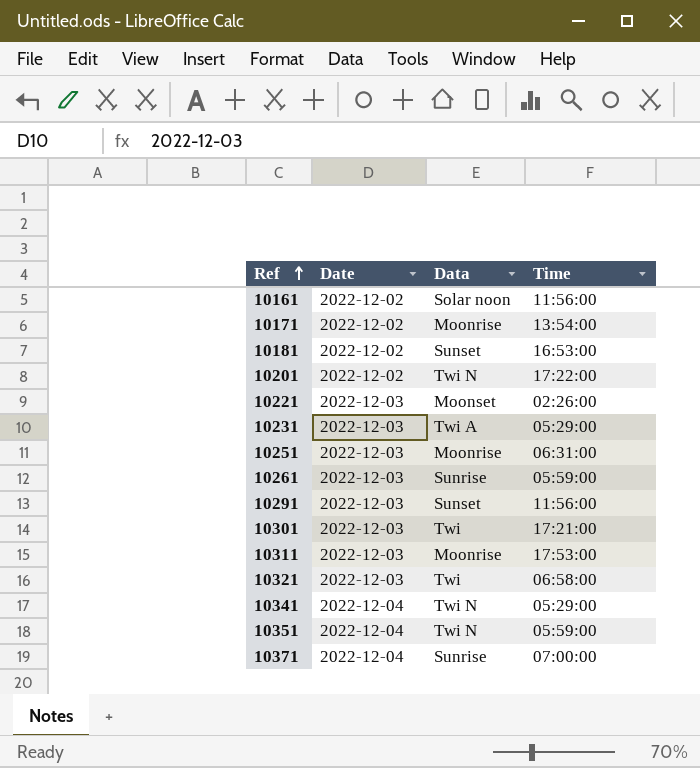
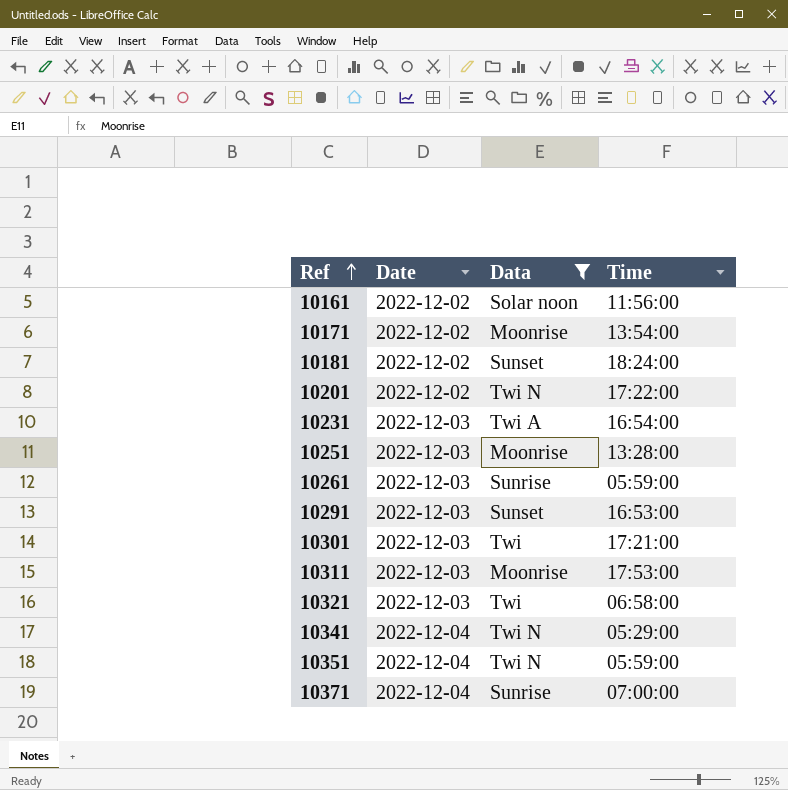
filter: none -> Data != Moonset
10181 | Time: 16:53:00 -> 18:24:00
10231 | Time: 05:29:00 -> 16:54:00
10251 | Time: 06:31:00 -> 13:28:00
10291 | Time: 11:56:00 -> 16:53:00

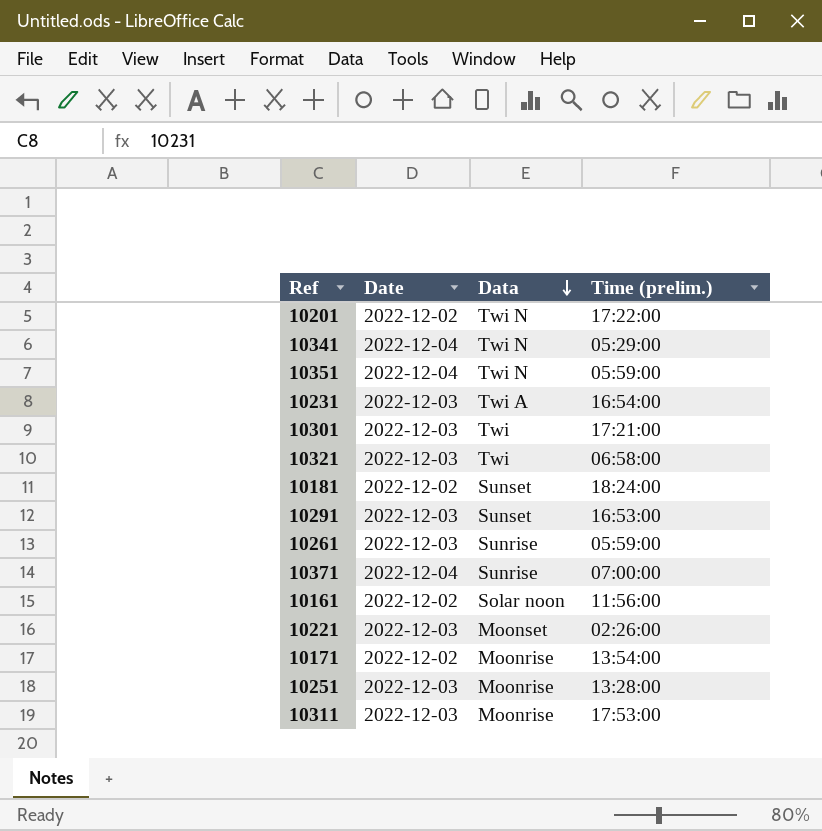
filter: Data != Moonset -> none
row order: Ref ascending -> Data descending
column name: Time -> Time (prelim.)

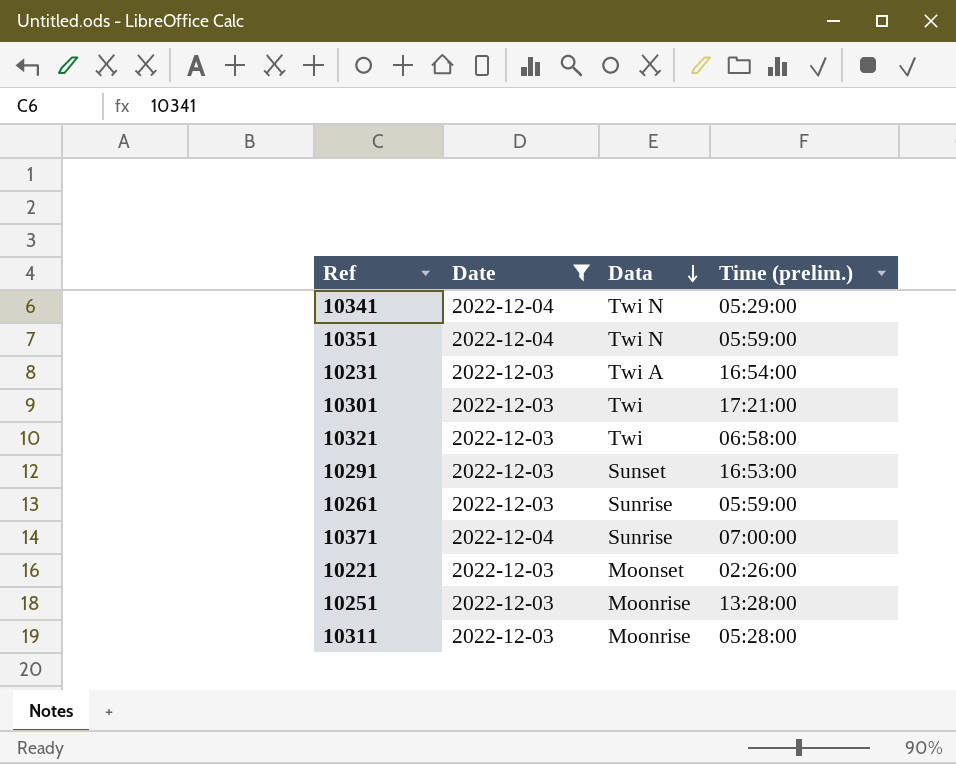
filter: none -> Date != 2022-12-02
10311 | Time (prelim.): 17:53:00 -> 05:28:00

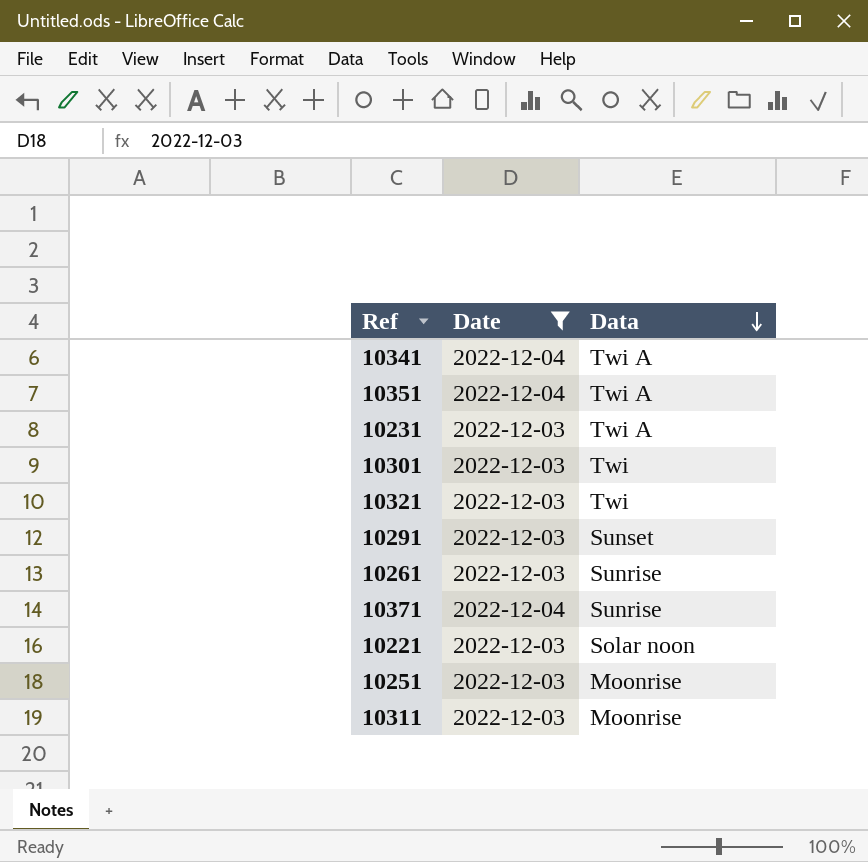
column Time (prelim.) | position: 4 -> none
10341 | Data: Twi N -> Twi A
10351 | Data: Twi N -> Twi A
10221 | Data: Moonset -> Solar noon

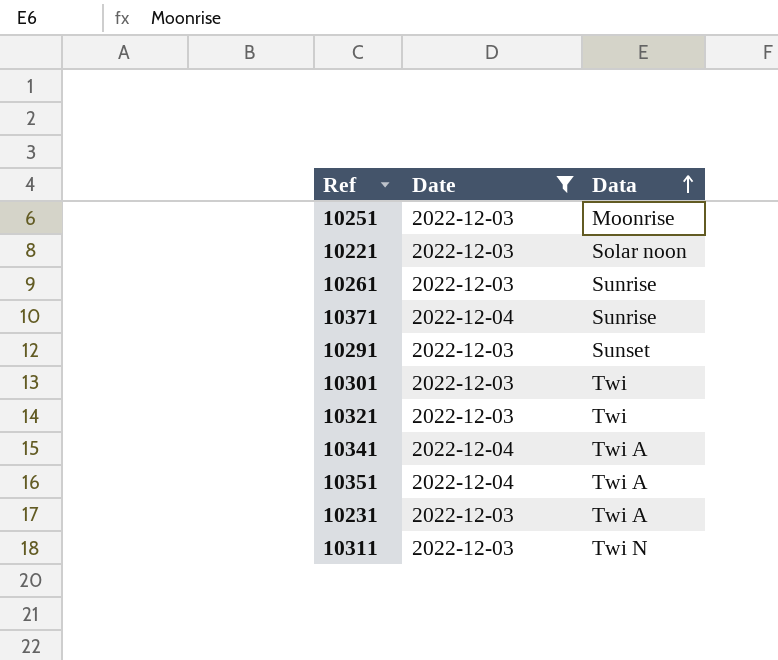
row order: Data descending -> Data ascending
10311 | Data: Moonrise -> Twi N

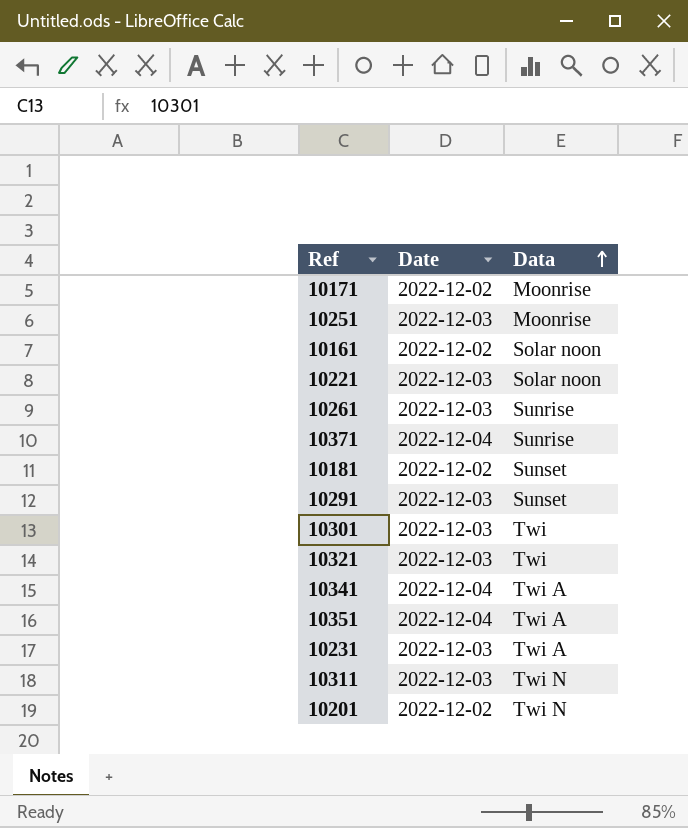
filter: Date != 2022-12-02 -> none

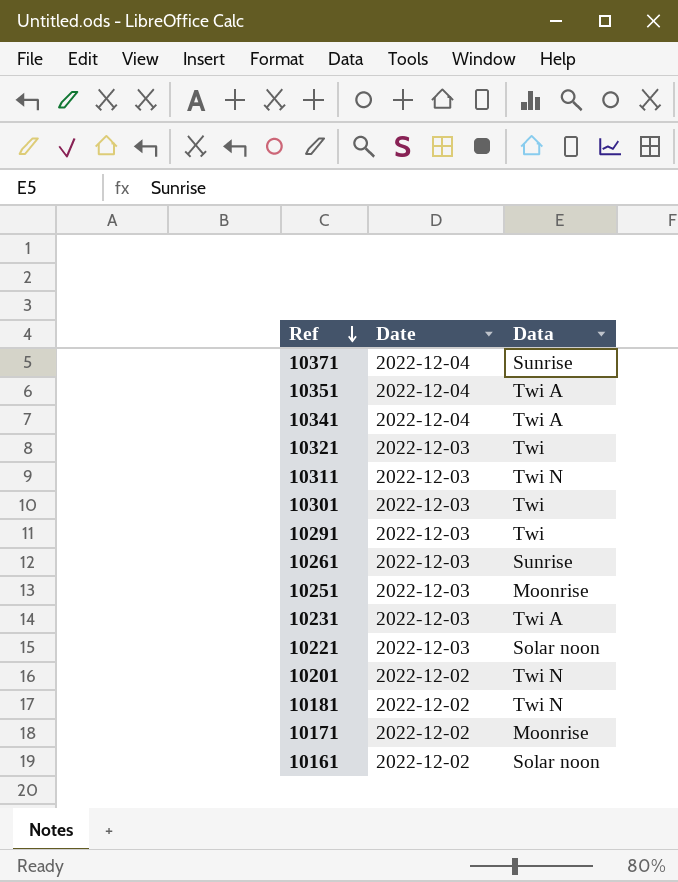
row order: Data ascending -> Ref descending
10291 | Data: Sunset -> Twi
10181 | Data: Sunset -> Twi N

